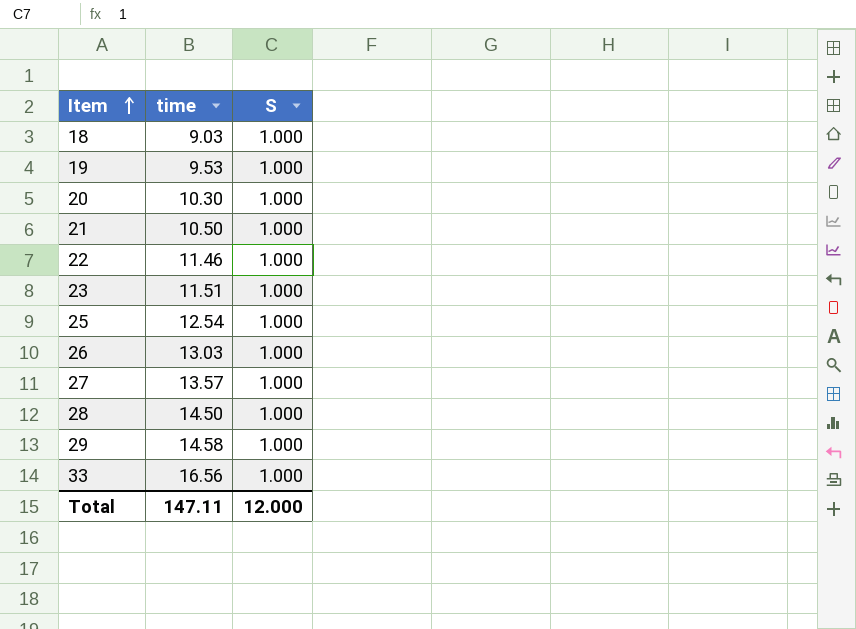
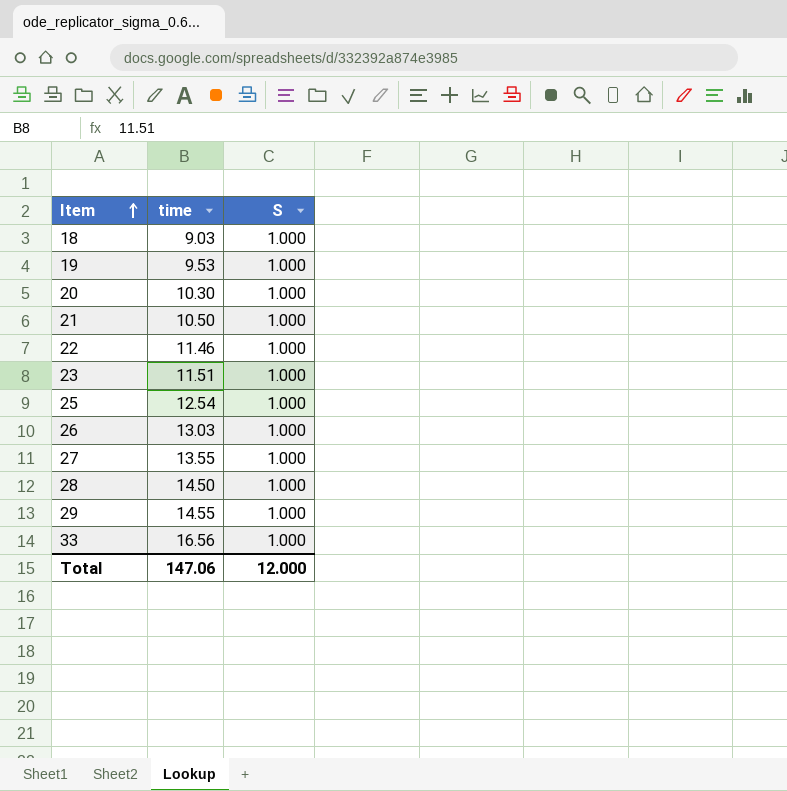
27 | time: 13.57 -> 13.55
29 | time: 14.58 -> 14.55
Total | time: 147.11 -> 147.06

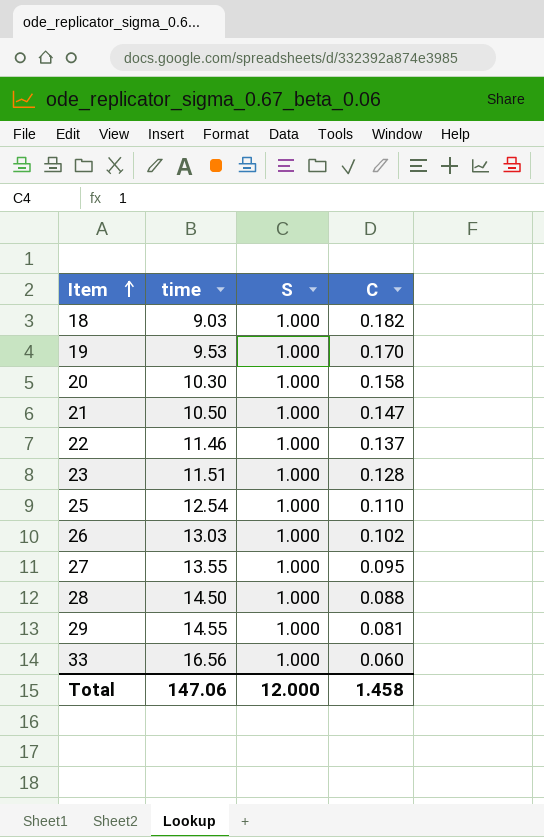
column C | position: none -> 4

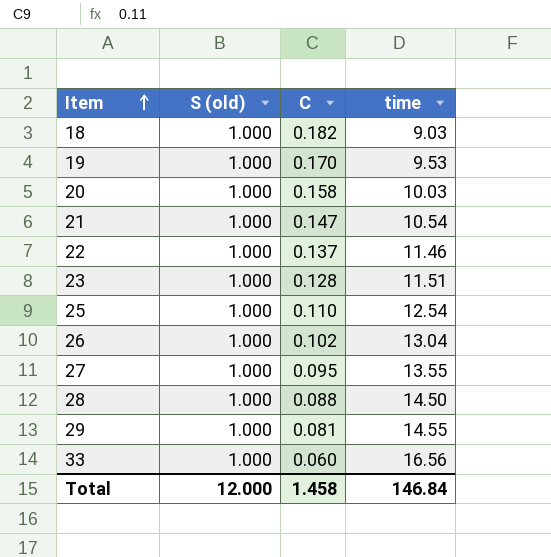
column name: S -> S (old)
column time | position: 2 -> 4
20 | time: 10.30 -> 10.03
21 | time: 10.50 -> 10.54
26 | time: 13.03 -> 13.04
Total | time: 147.06 -> 146.84

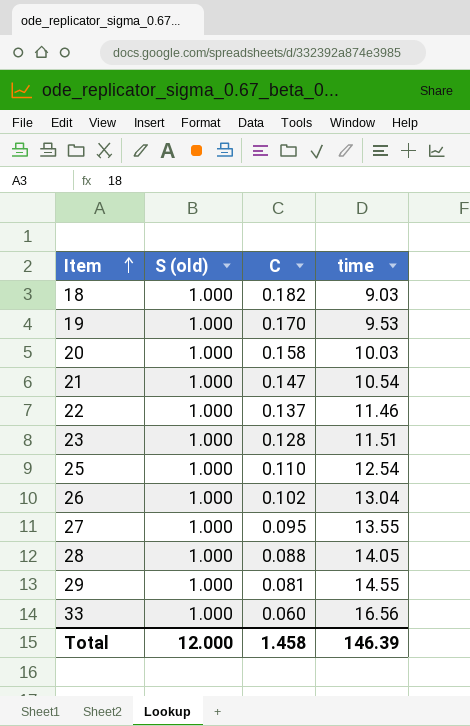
28 | time: 14.50 -> 14.05
Total | time: 146.84 -> 146.39

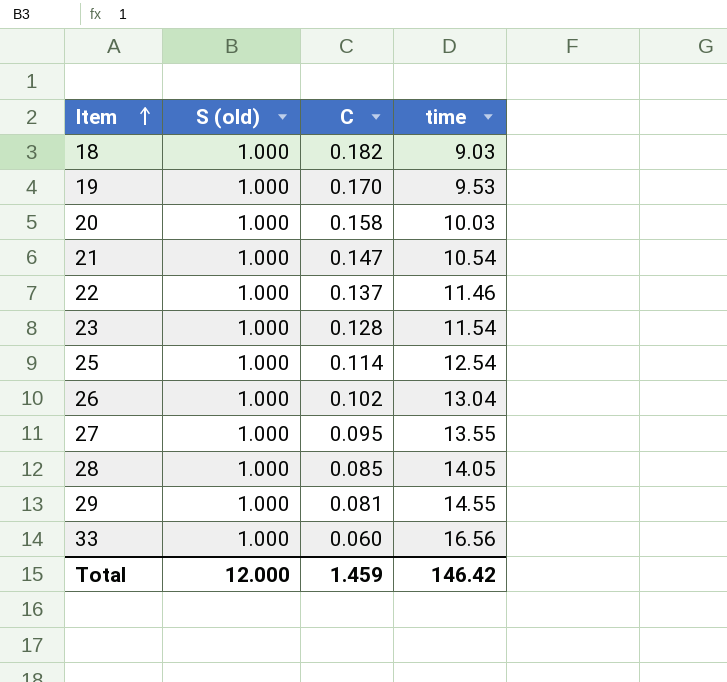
23 | time: 11.51 -> 11.54
25 | C: 0.110 -> 0.114
28 | C: 0.088 -> 0.085
Total | C: 1.458 -> 1.459
Total | time: 146.39 -> 146.42

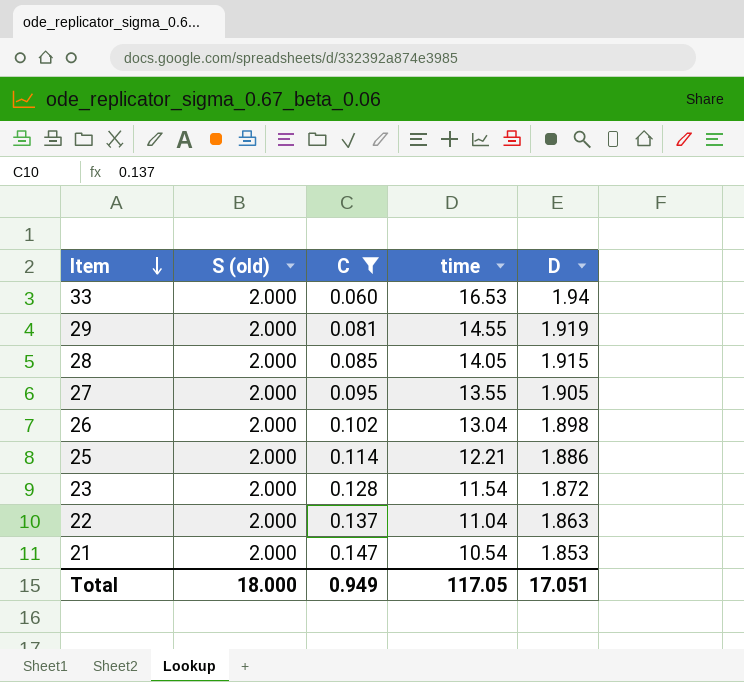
filter: none -> C <= 0.147
row order: Item ascending -> Item descending
column D | formula: none -> [S (old)] - [C]
33 | S (old): 1.000 -> 2.000
33 | time: 16.56 -> 16.53
29 | S (old): 1.000 -> 2.000
28 | S (old): 1.000 -> 2.000
27 | S (old): 1.000 -> 2.000
26 | S (old): 1.000 -> 2.000
25 | S (old): 1.000 -> 2.000
25 | time: 12.54 -> 12.21
23 | S (old): 1.000 -> 2.000
22 | S (old): 1.000 -> 2.000
22 | time: 11.46 -> 11.04
21 | S (old): 1.000 -> 2.000
Total | S (old): 12.000 -> 18.000
Total | C: 1.459 -> 0.949
Total | time: 146.42 -> 117.05

